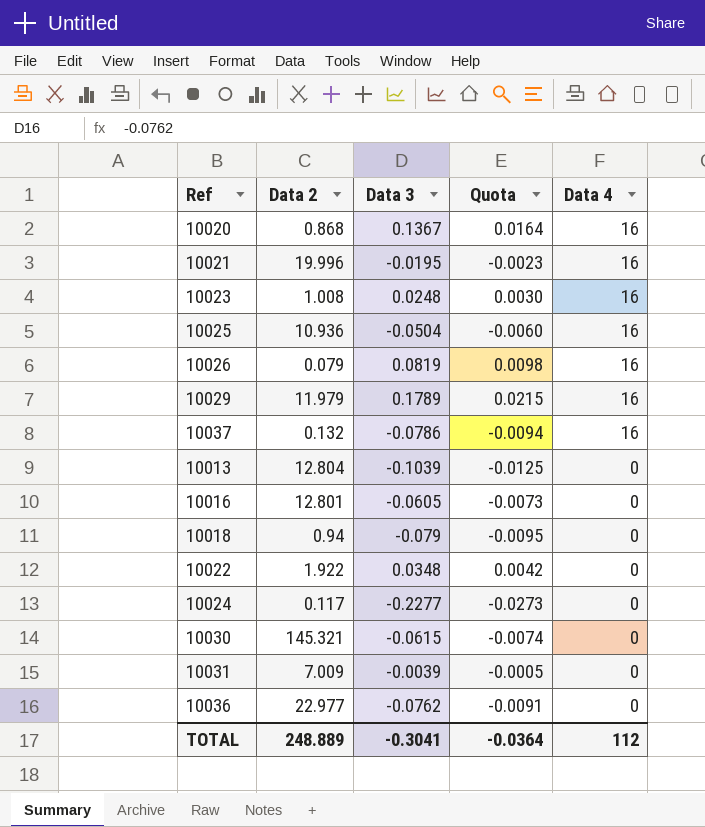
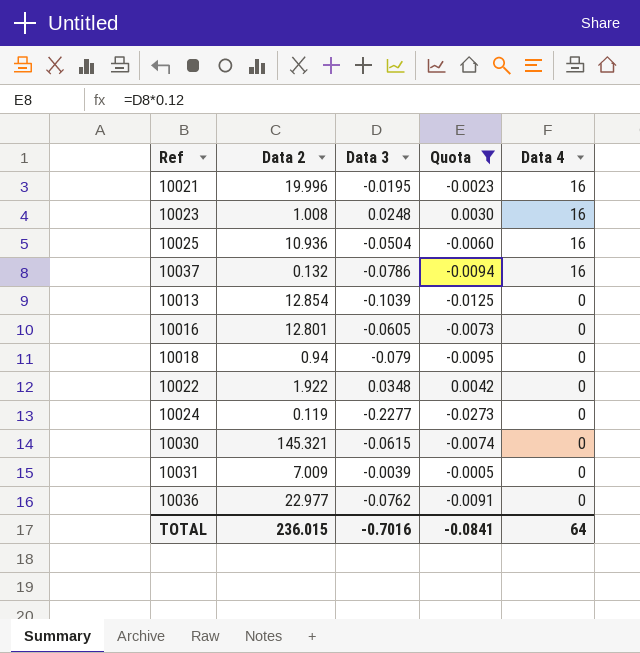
filter: none -> Quota <= 0.0042
10013 | Data 2: 12.804 -> 12.854
10024 | Data 2: 0.117 -> 0.119
TOTAL | Data 2: 248.889 -> 236.015
TOTAL | Data 3: -0.3041 -> -0.7016
TOTAL | Quota: -0.0364 -> -0.0841
TOTAL | Data 4: 112 -> 64

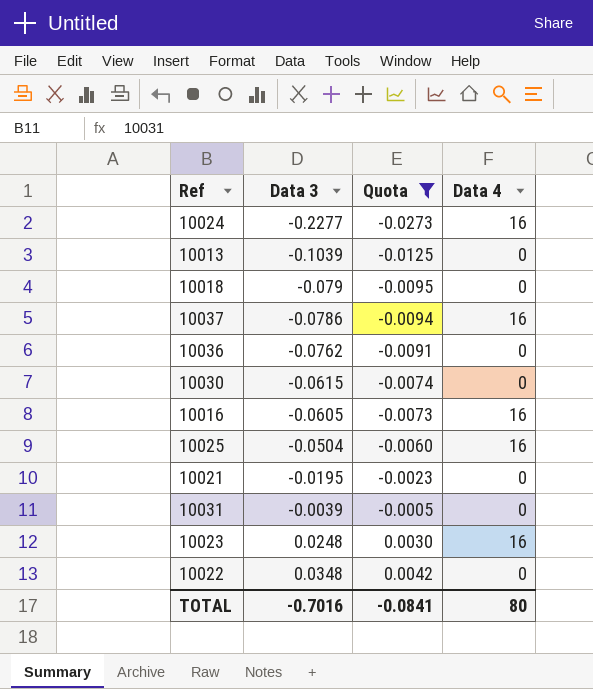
row order: Data 4 descending -> Data 3 ascending
column Data 2 | position: 2 -> none
10024 | Data 4: 0 -> 16
10016 | Data 4: 0 -> 16
10021 | Data 4: 16 -> 0
TOTAL | Data 4: 64 -> 80

